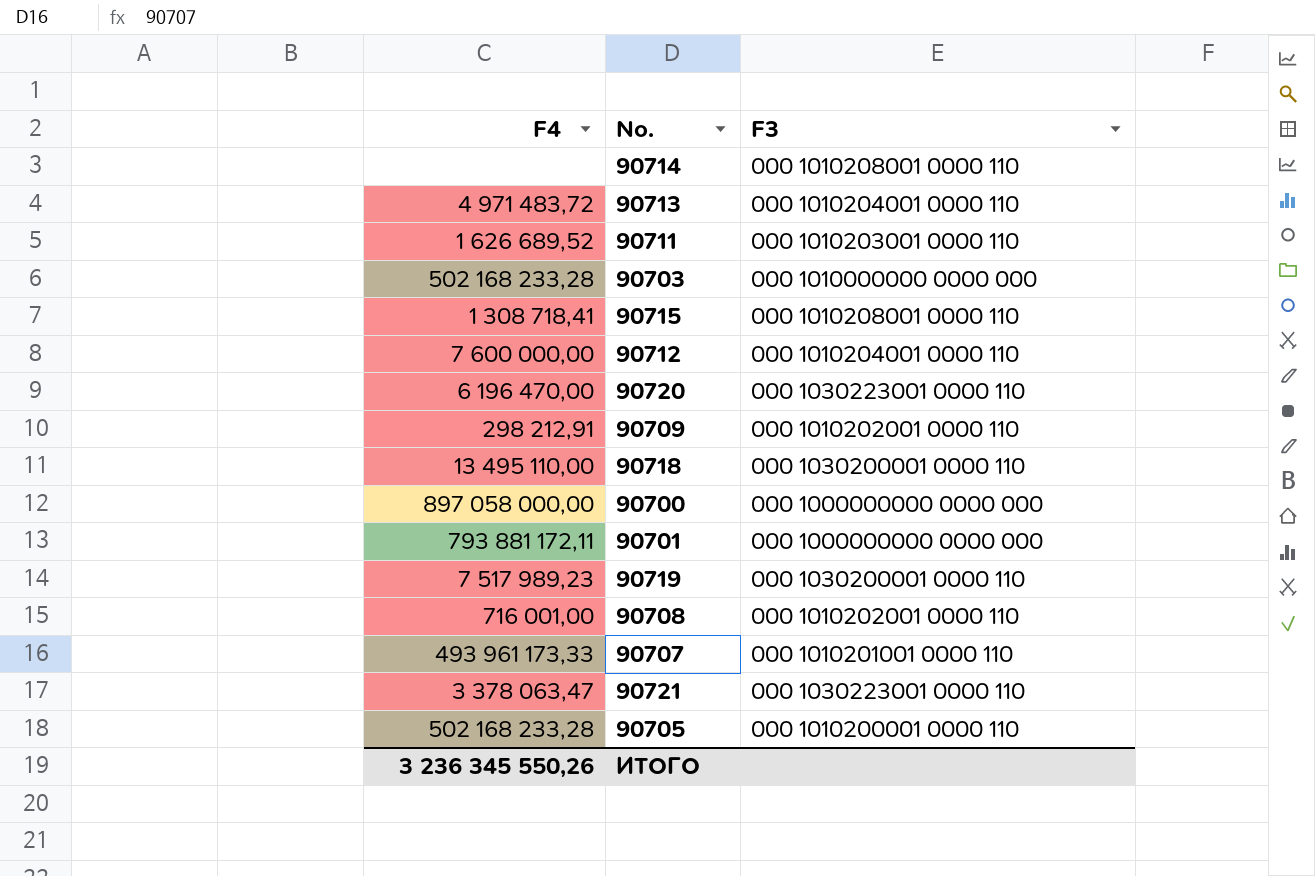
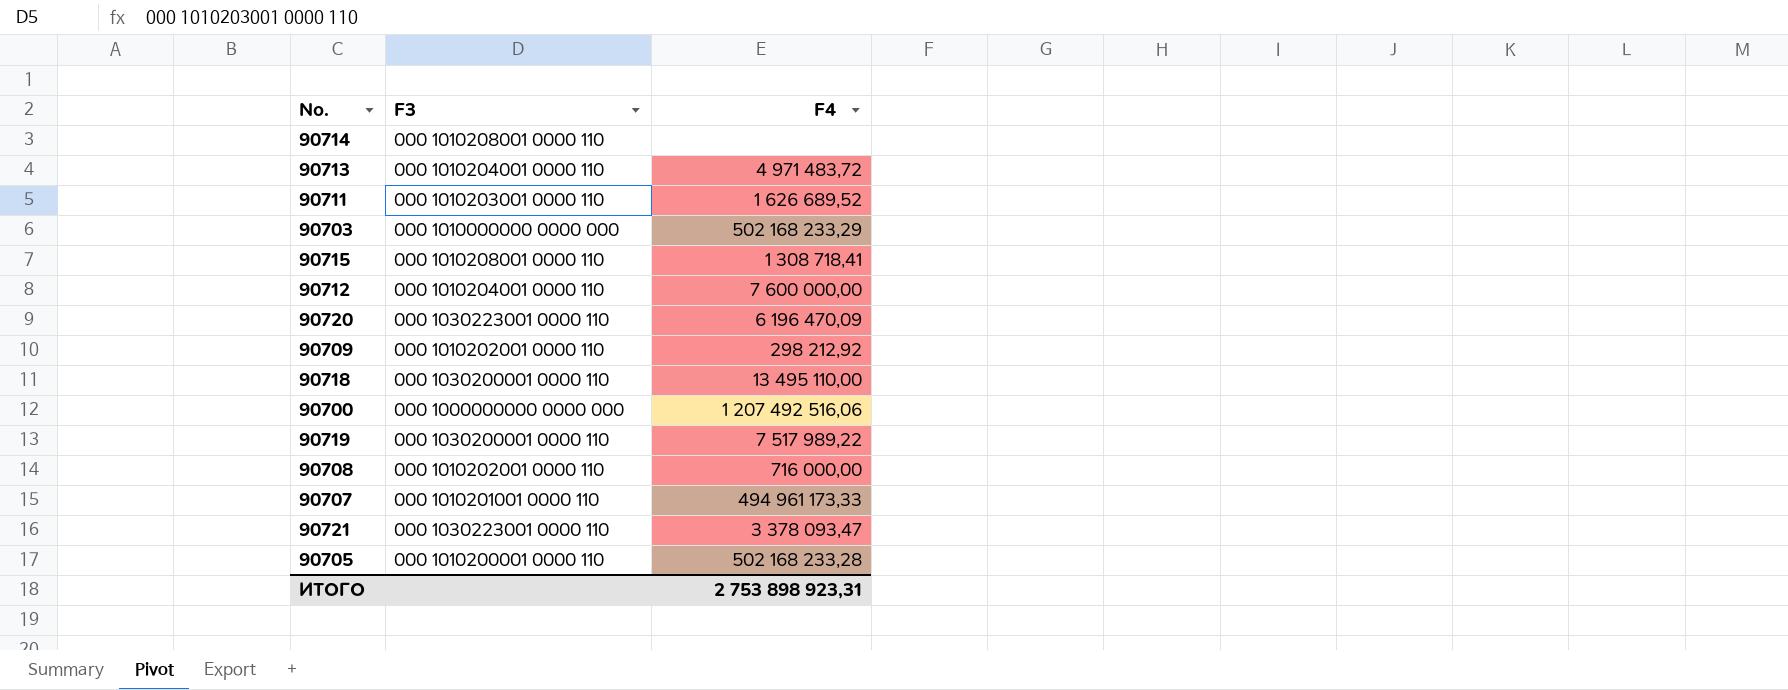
column F4 | position: 1 -> 3
row 90701: 793 881 172,11 | 000 1000000000 0000 000 -> none
90703 | F4: 502 168 233,28 -> 502 168 233,29
90720 | F4: 6 196 470,00 -> 6 196 470,09
90709 | F4: 298 212,91 -> 298 212,92
90700 | F4: 897 058 000,00 -> 1 207 492 516,06
90719 | F4: 7 517 989,23 -> 7 517 989,22
90708 | F4: 716 001,00 -> 716 000,00
90707 | F4: 493 961 173,33 -> 494 961 173,33
90721 | F4: 3 378 063,47 -> 3 378 093,47
ИТОГО | F4: 3 236 345 550,26 -> 2 753 898 923,31

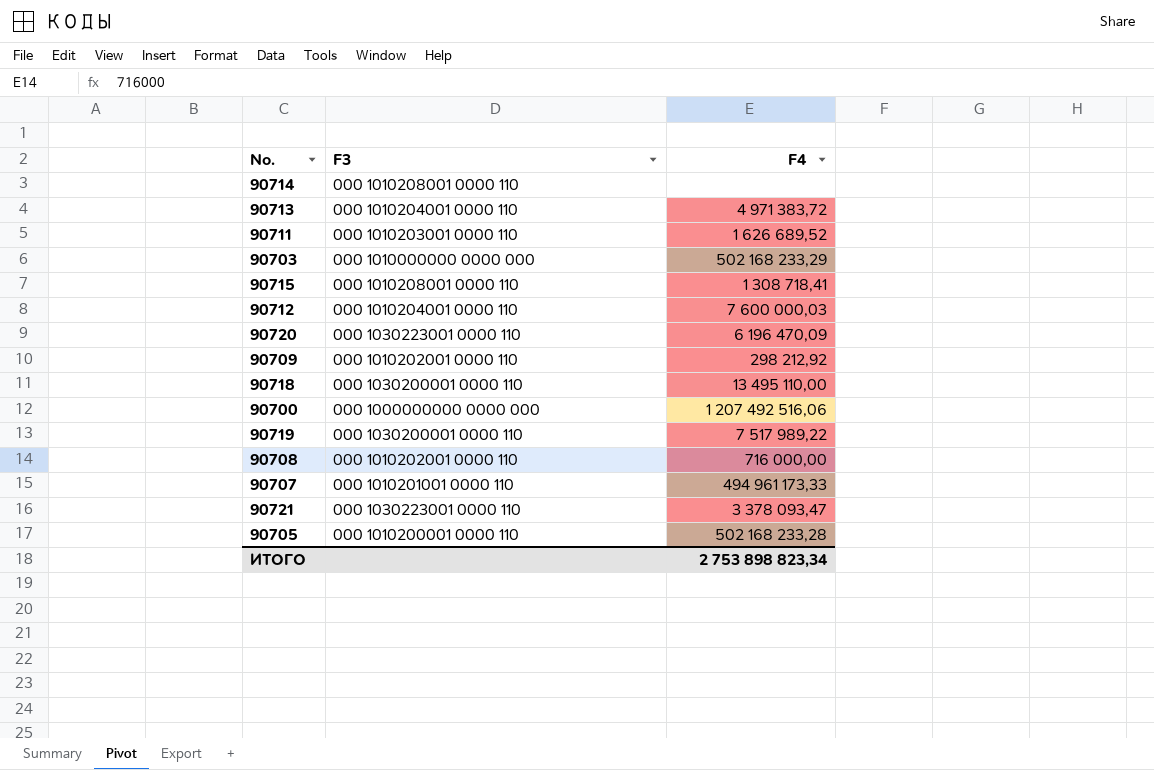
90713 | F4: 4 971 483,72 -> 4 971 383,72
90712 | F4: 7 600 000,00 -> 7 600 000,03
ИТОГО | F4: 2 753 898 923,31 -> 2 753 898 823,34

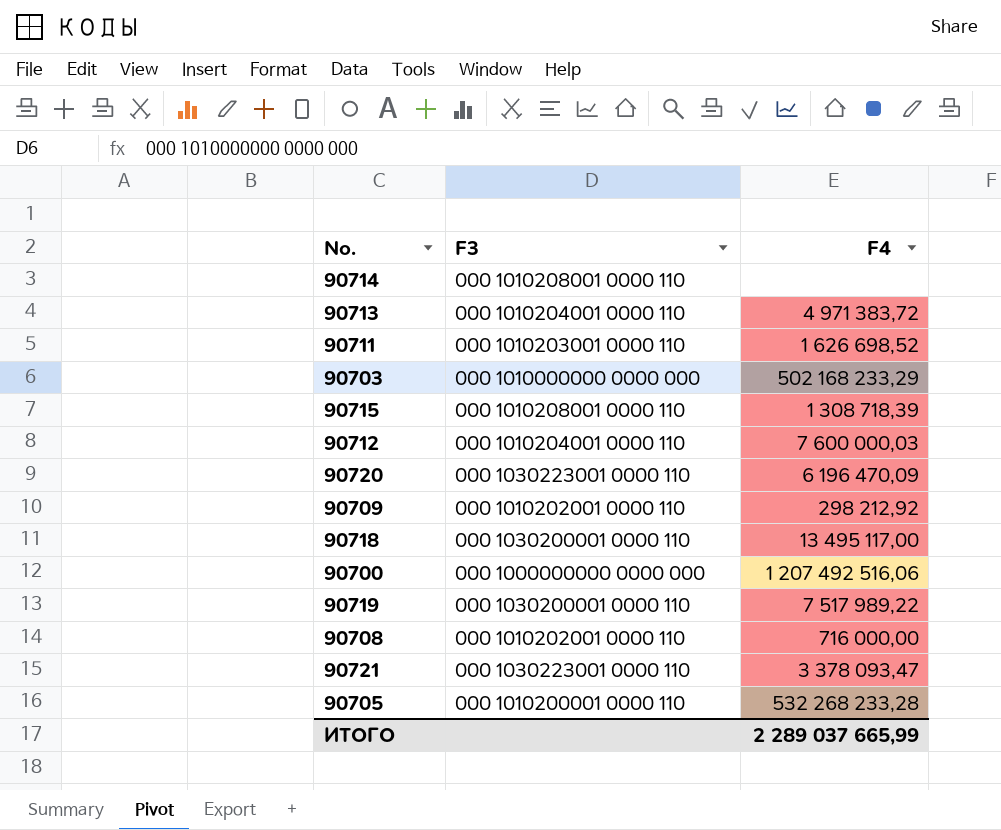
row 90707: 000 1010201001 0000 110 | 494 961 173,33 -> none
90711 | F4: 1 626 689,52 -> 1 626 698,52
90715 | F4: 1 308 718,41 -> 1 308 718,39
90718 | F4: 13 495 110,00 -> 13 495 117,00
90705 | F4: 502 168 233,28 -> 532 268 233,28
ИТОГО | F4: 2 753 898 823,34 -> 2 289 037 665,99

